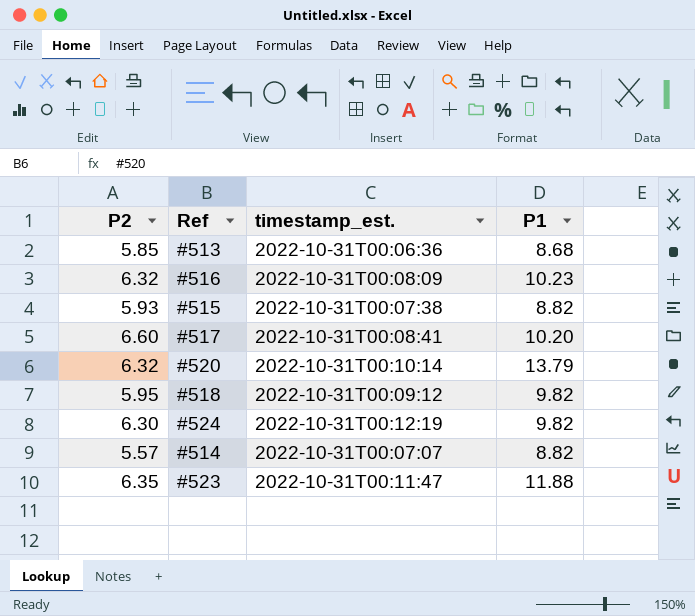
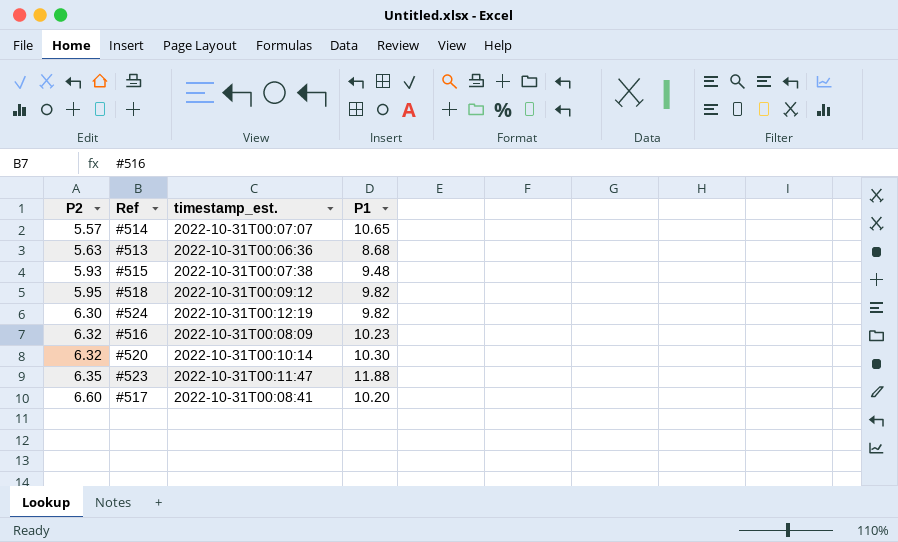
row order: none -> P2 ascending
#514 | P1: 8.82 -> 10.65
#513 | P2: 5.85 -> 5.63
#515 | P1: 8.82 -> 9.48
#520 | P1: 13.79 -> 10.30

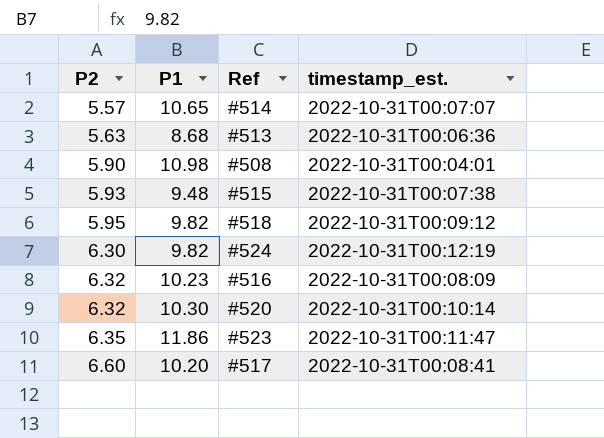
column P1 | position: 4 -> 2
row #508: none -> 5.90 | 10.98 | 2022-10-31T00:04:01
#523 | P1: 11.88 -> 11.86

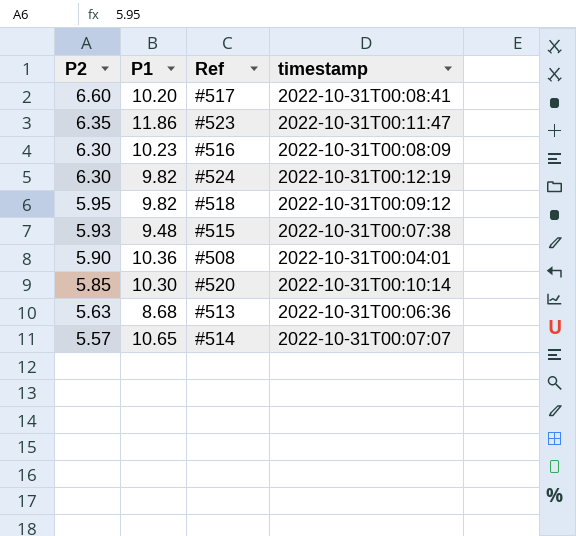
row order: P2 ascending -> P2 descending
column name: timestamp_est. -> timestamp
#516 | P2: 6.32 -> 6.30
#508 | P1: 10.98 -> 10.36
#520 | P2: 6.32 -> 5.85

